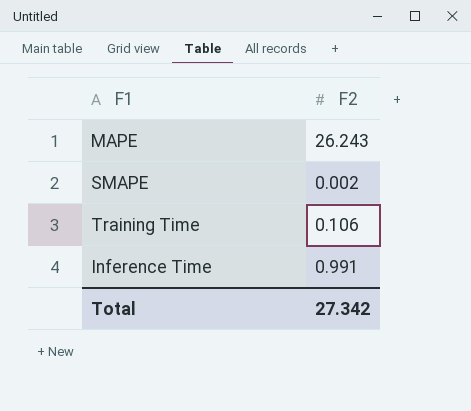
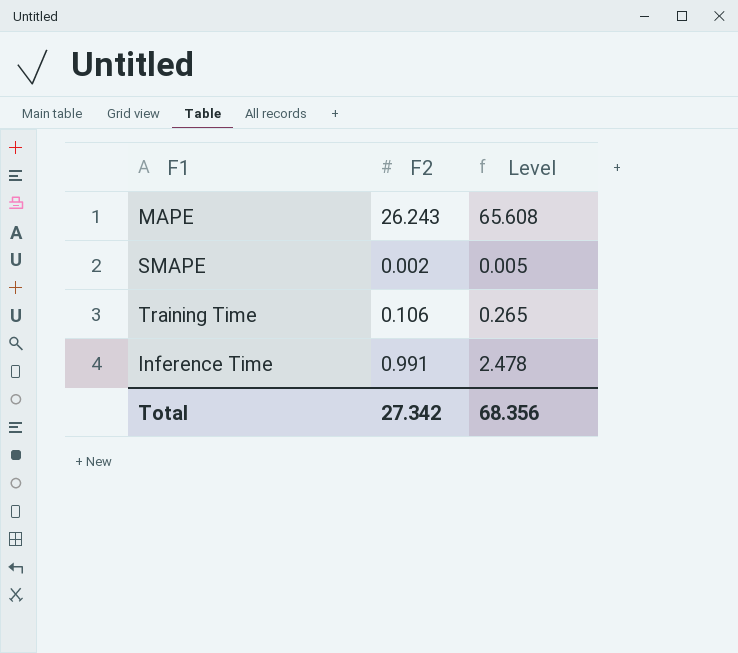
column Level | formula: none -> [F2] * 2.5

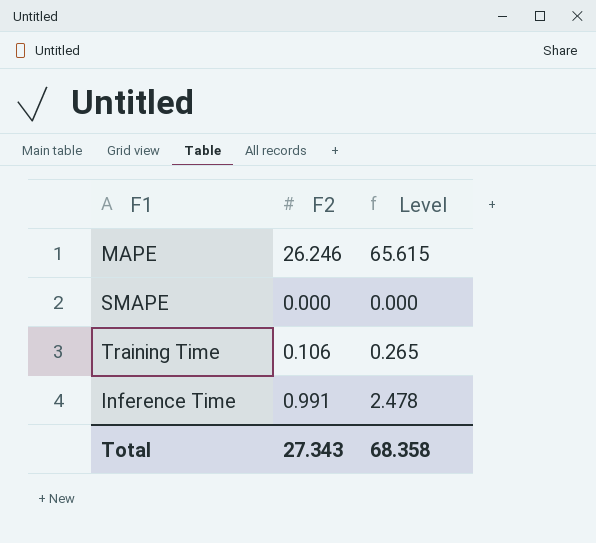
MAPE | F2: 26.243 -> 26.246
MAPE | Level: 65.608 -> 65.615
SMAPE | F2: 0.002 -> 0.000
SMAPE | Level: 0.005 -> 0.000
Total | F2: 27.342 -> 27.343
Total | Level: 68.356 -> 68.358

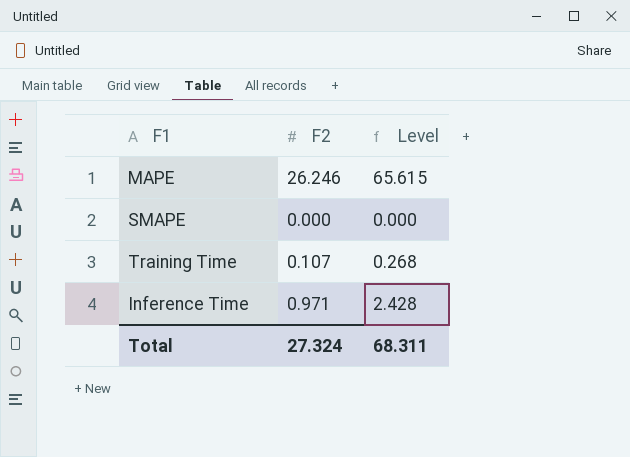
Training Time | F2: 0.106 -> 0.107
Training Time | Level: 0.265 -> 0.268
Inference Time | F2: 0.991 -> 0.971
Inference Time | Level: 2.478 -> 2.428
Total | F2: 27.343 -> 27.324
Total | Level: 68.358 -> 68.311

